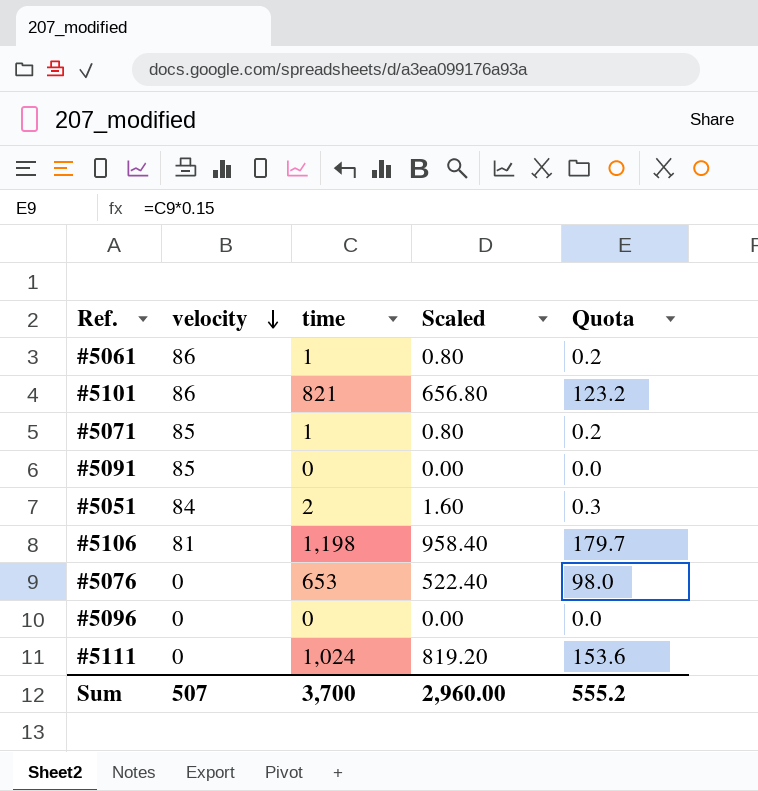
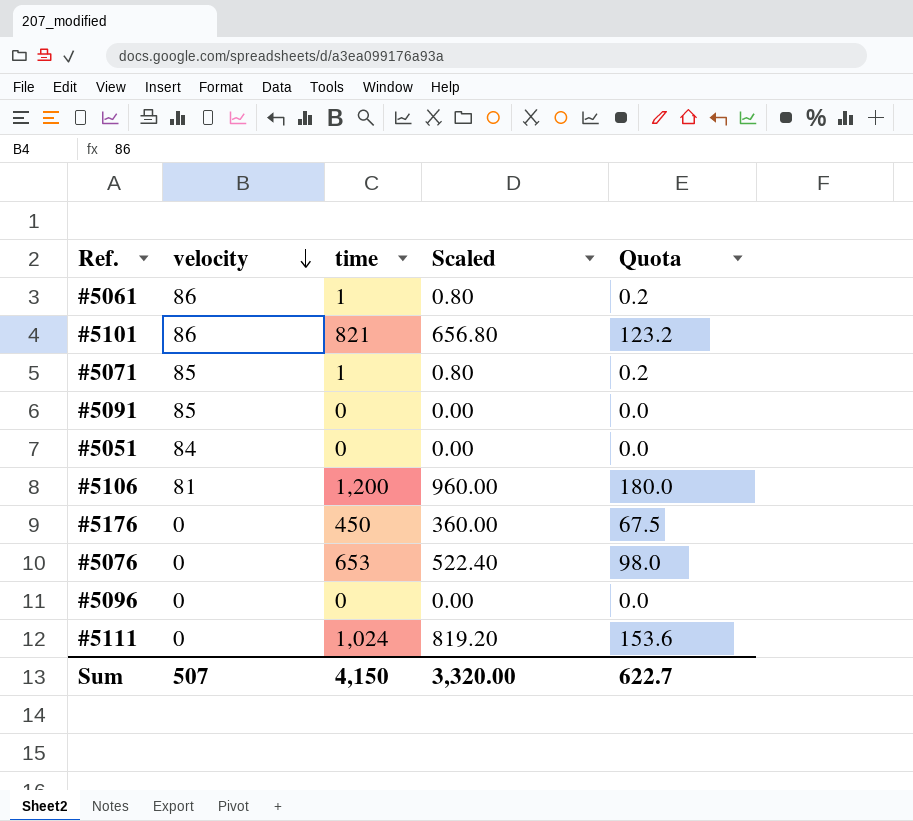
#5051 | time: 2 -> 0
#5051 | Scaled: 1.60 -> 0.00
#5051 | Quota: 0.3 -> 0.0
#5106 | time: 1,198 -> 1,200
#5106 | Scaled: 958.40 -> 960.00
#5106 | Quota: 179.7 -> 180.0
row #5176: none -> 0 | 450 | 360.00 | 67.5
Sum | time: 3,700 -> 4,150
Sum | Scaled: 2,960.00 -> 3,320.00
Sum | Quota: 555.2 -> 622.7

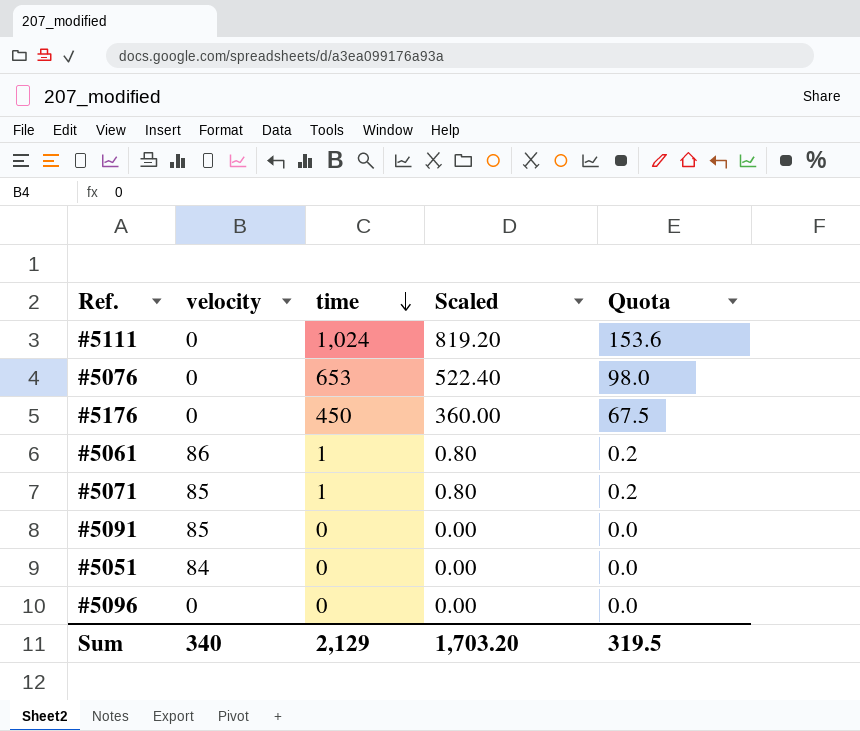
row order: velocity descending -> time descending
row #5101: 86 | 821 | 656.80 | 123.2 -> none
row #5106: 81 | 1,200 | 960.00 | 180.0 -> none
Sum | velocity: 507 -> 340
Sum | time: 4,150 -> 2,129
Sum | Scaled: 3,320.00 -> 1,703.20
Sum | Quota: 622.7 -> 319.5

